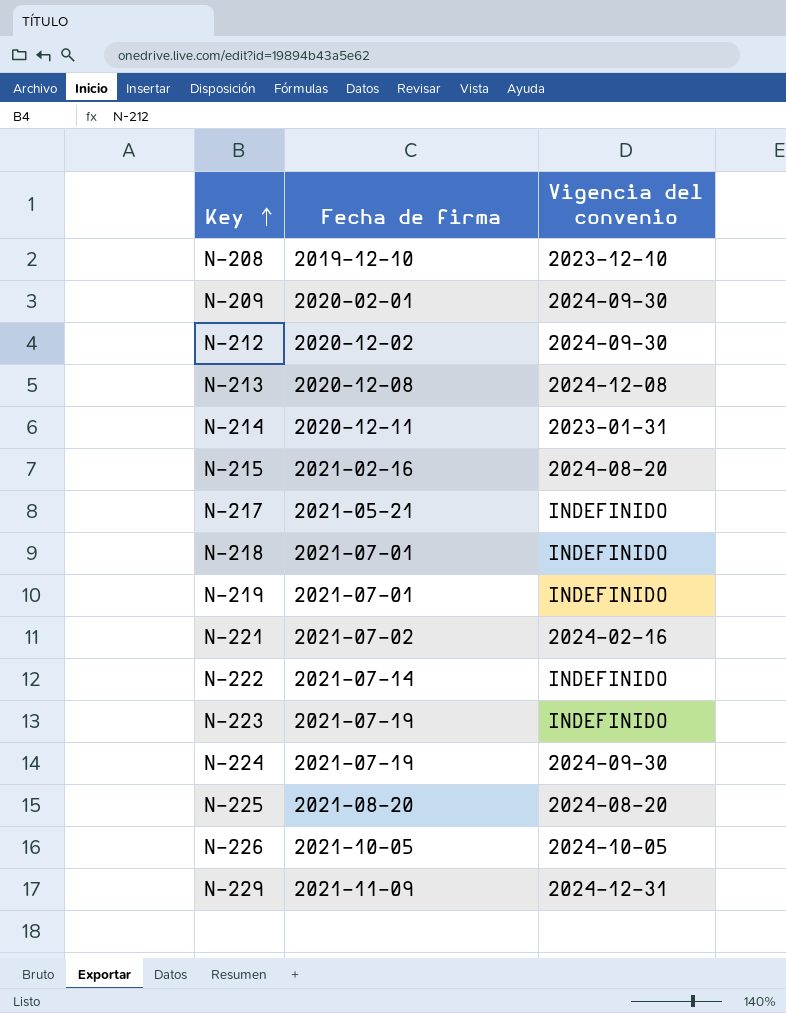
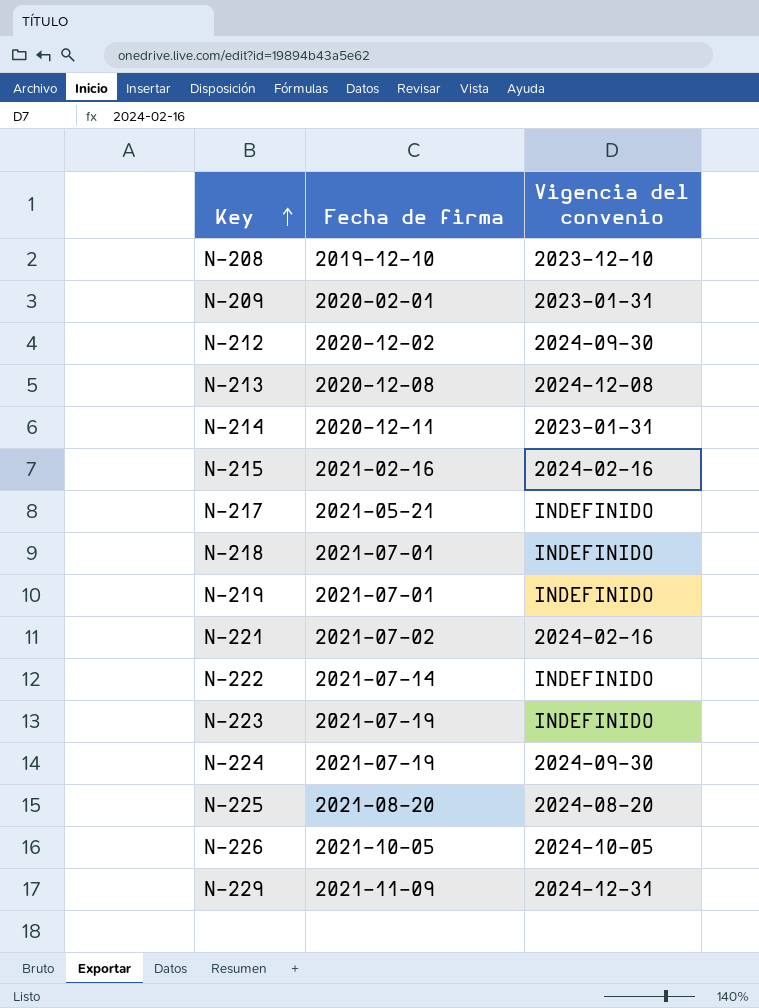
N-209 | Vigencia del convenio: 2024-09-30 -> 2023-01-31
N-215 | Vigencia del convenio: 2024-08-20 -> 2024-02-16

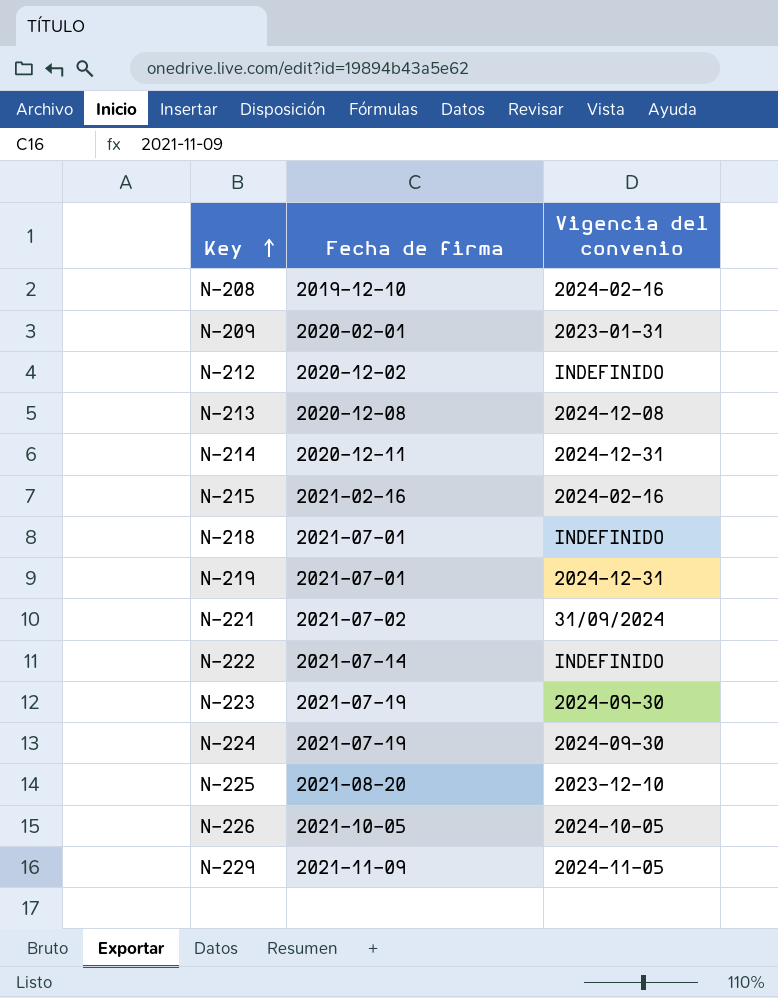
row N-217: 2021-05-21 | INDEFINIDO -> none
N-208 | Vigencia del convenio: 2023-12-10 -> 2024-02-16
N-212 | Vigencia del convenio: 2024-09-30 -> INDEFINIDO
N-214 | Vigencia del convenio: 2023-01-31 -> 2024-12-31
N-219 | Vigencia del convenio: INDEFINIDO -> 2024-12-31
N-221 | Vigencia del convenio: 2024-02-16 -> 31/09/2024
N-223 | Vigencia del convenio: INDEFINIDO -> 2024-09-30
N-225 | Vigencia del convenio: 2024-08-20 -> 2023-12-10
N-229 | Vigencia del convenio: 2024-12-31 -> 2024-11-05

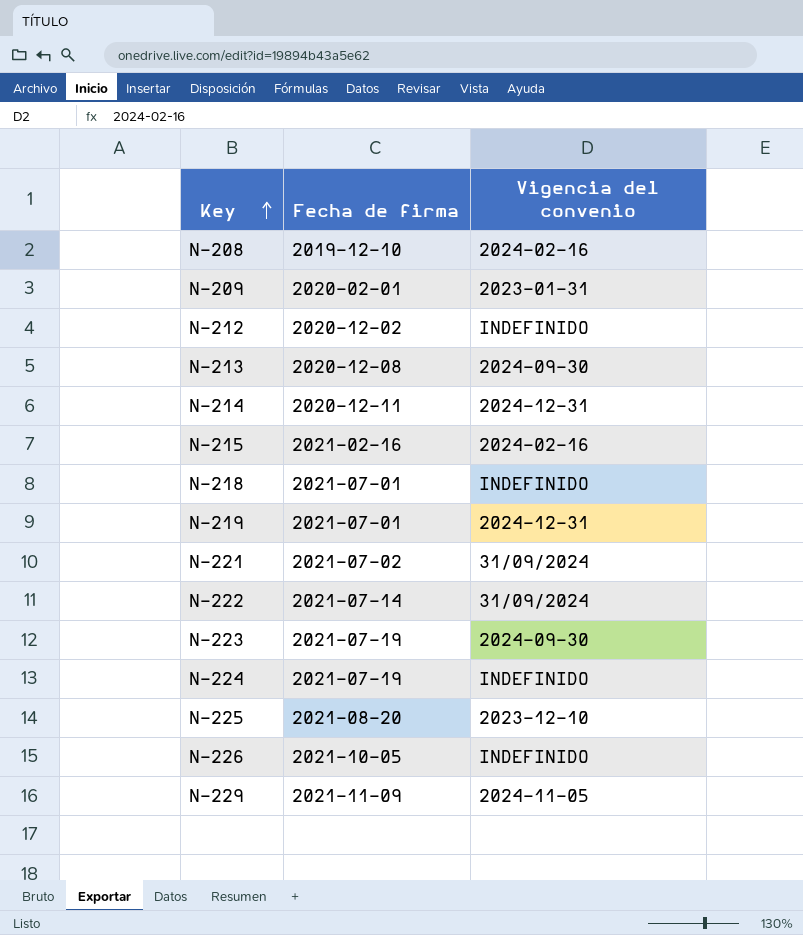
N-213 | Vigencia del convenio: 2024-12-08 -> 2024-09-30
N-222 | Vigencia del convenio: INDEFINIDO -> 31/09/2024
N-224 | Vigencia del convenio: 2024-09-30 -> INDEFINIDO
N-226 | Vigencia del convenio: 2024-10-05 -> INDEFINIDO

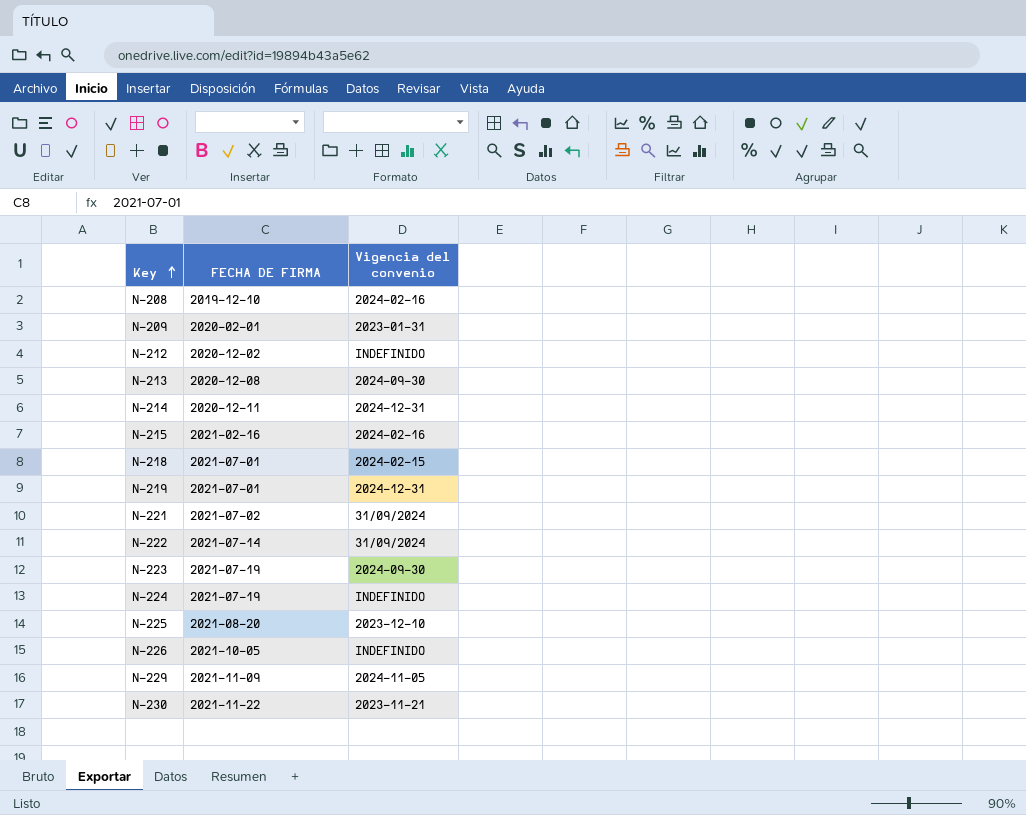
column name: Fecha de firma -> FECHA DE FIRMA
N-218 | Vigencia del convenio: INDEFINIDO -> 2024-02-15
row N-230: none -> 2021-11-22 | 2023-11-21

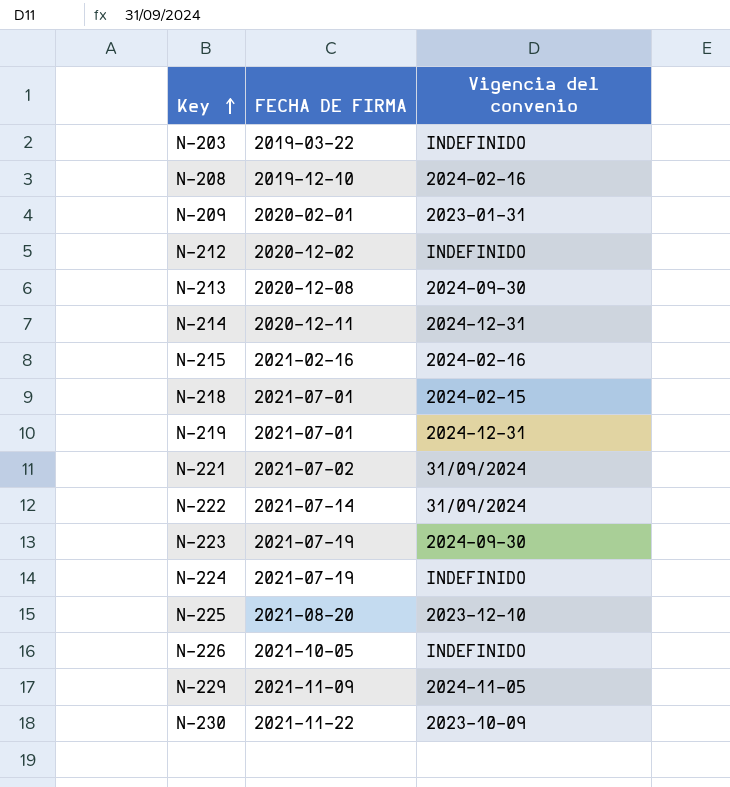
row N-203: none -> 2019-03-22 | INDEFINIDO
N-230 | Vigencia del convenio: 2023-11-21 -> 2023-10-09

